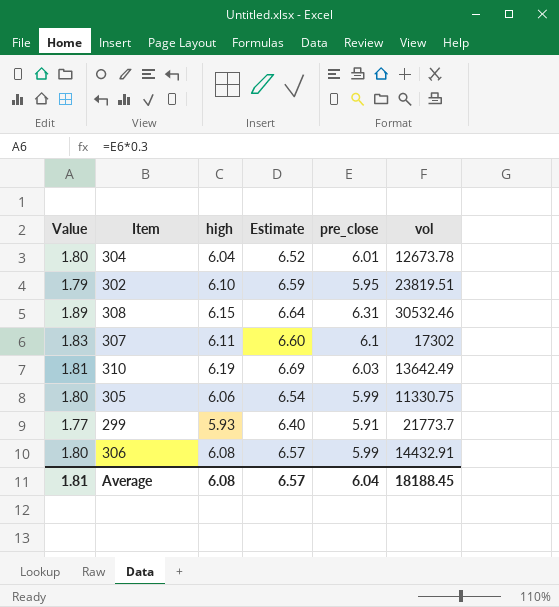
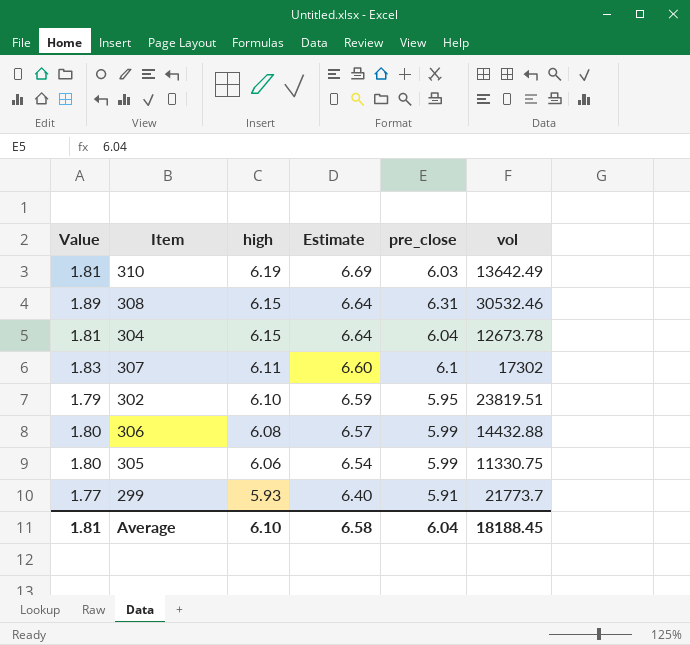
row order: none -> high descending
304 | Value: 1.80 -> 1.81
304 | high: 6.04 -> 6.15
304 | Estimate: 6.52 -> 6.64
304 | pre_close: 6.01 -> 6.04
306 | vol: 14432.91 -> 14432.88
Average | high: 6.08 -> 6.10
Average | Estimate: 6.57 -> 6.58

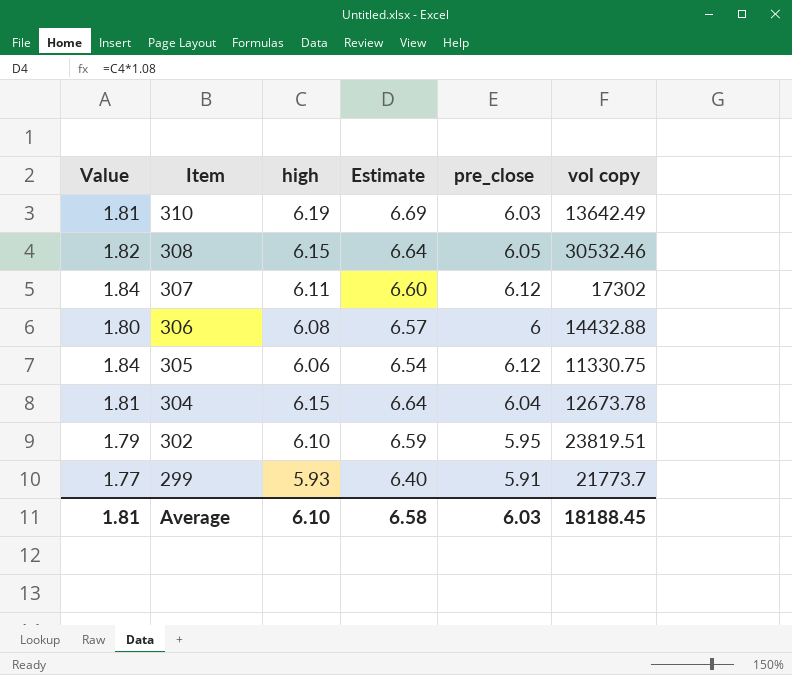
row order: high descending -> Item descending
column name: vol -> vol copy
308 | Value: 1.89 -> 1.82
308 | pre_close: 6.31 -> 6.05
307 | Value: 1.83 -> 1.84
307 | pre_close: 6.1 -> 6.12
306 | pre_close: 5.99 -> 6
305 | Value: 1.80 -> 1.84
305 | pre_close: 5.99 -> 6.12
Average | pre_close: 6.04 -> 6.03

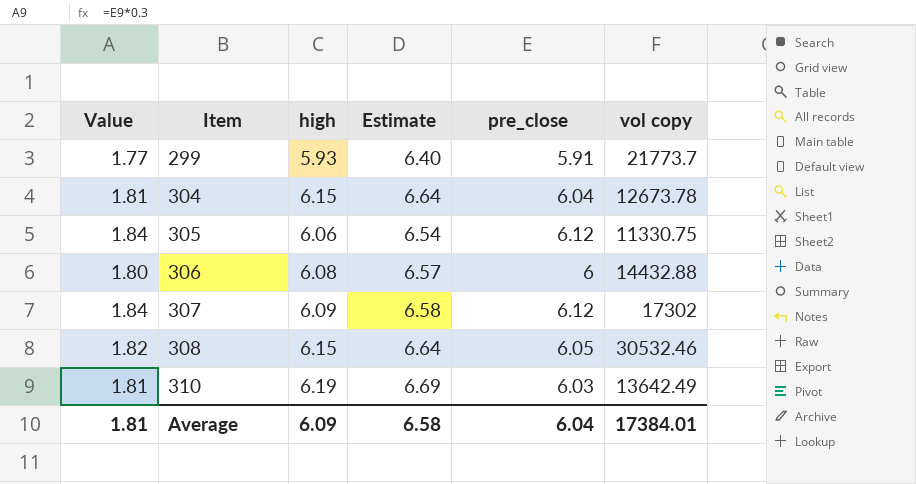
row order: Item descending -> Item ascending
row 302: 1.79 | 6.10 | 6.59 | 5.95 | 23819.51 -> none
307 | high: 6.11 -> 6.09
307 | Estimate: 6.60 -> 6.58
Average | high: 6.10 -> 6.09
Average | pre_close: 6.03 -> 6.04
Average | vol copy: 18188.45 -> 17384.01

